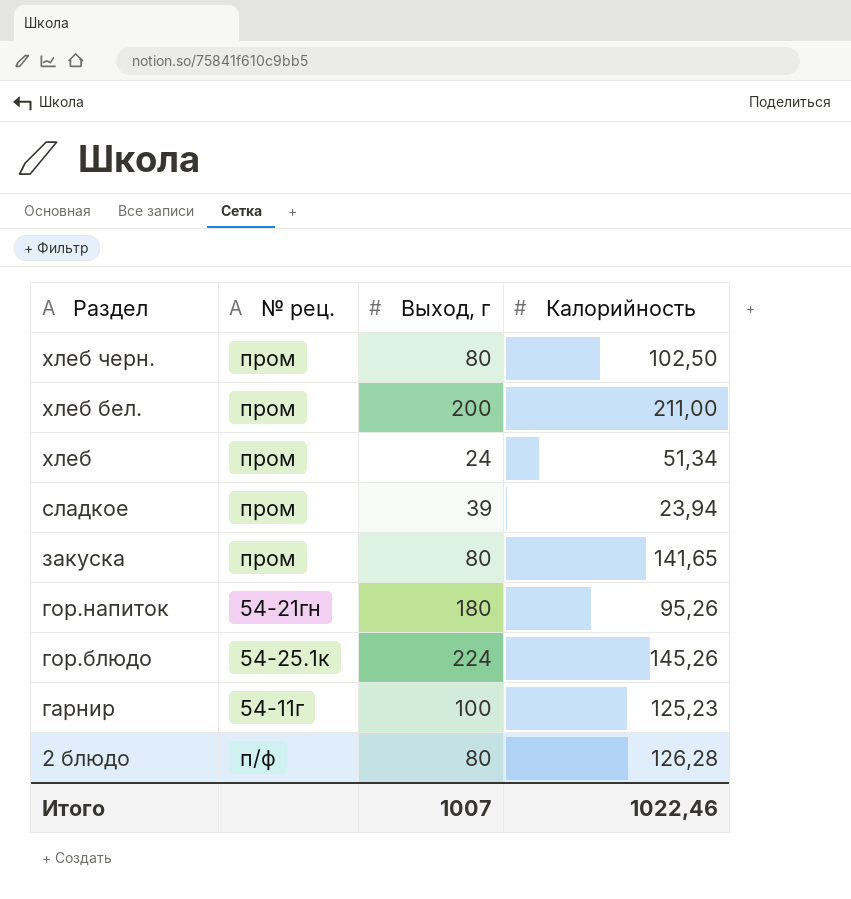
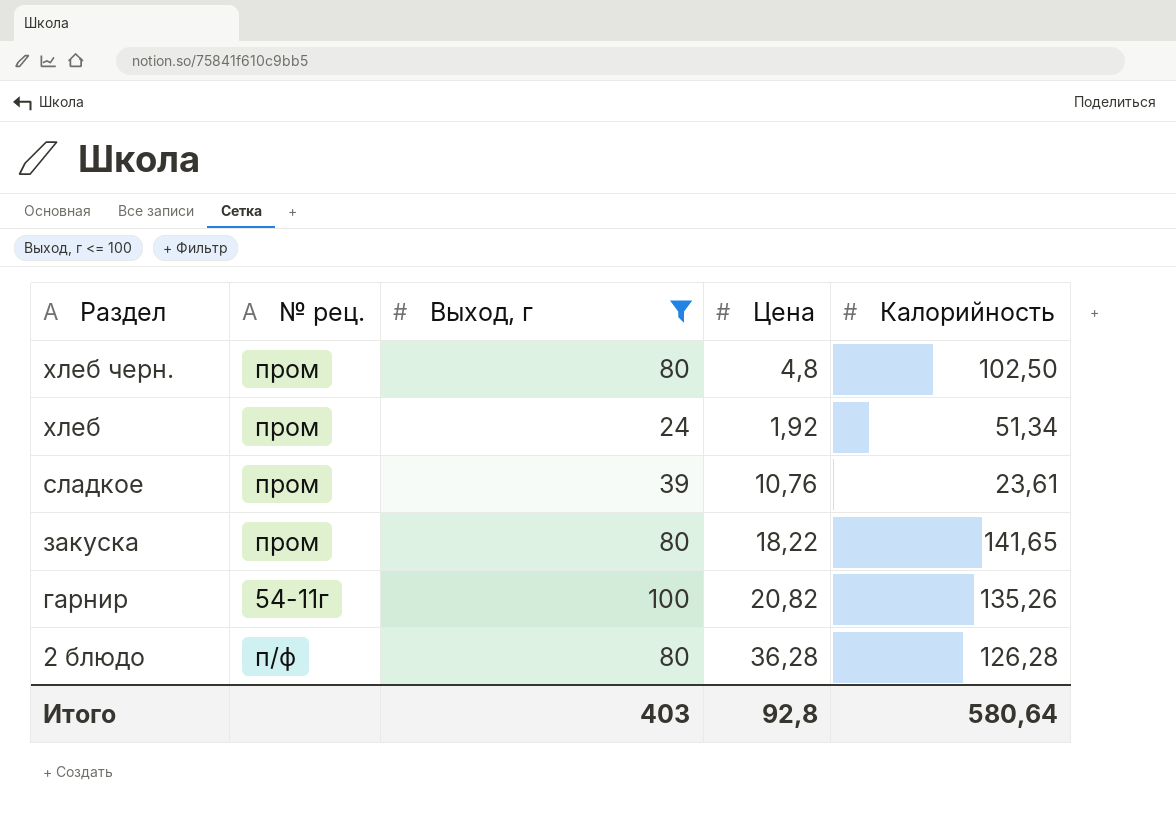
filter: none -> Выход, г <= 100
column Цена | position: none -> 4
сладкое | Калорийность: 23,94 -> 23,61
гарнир | Калорийность: 125,23 -> 135,26
Итого | Выход, г: 1007 -> 403
Итого | Калорийность: 1022,46 -> 580,64

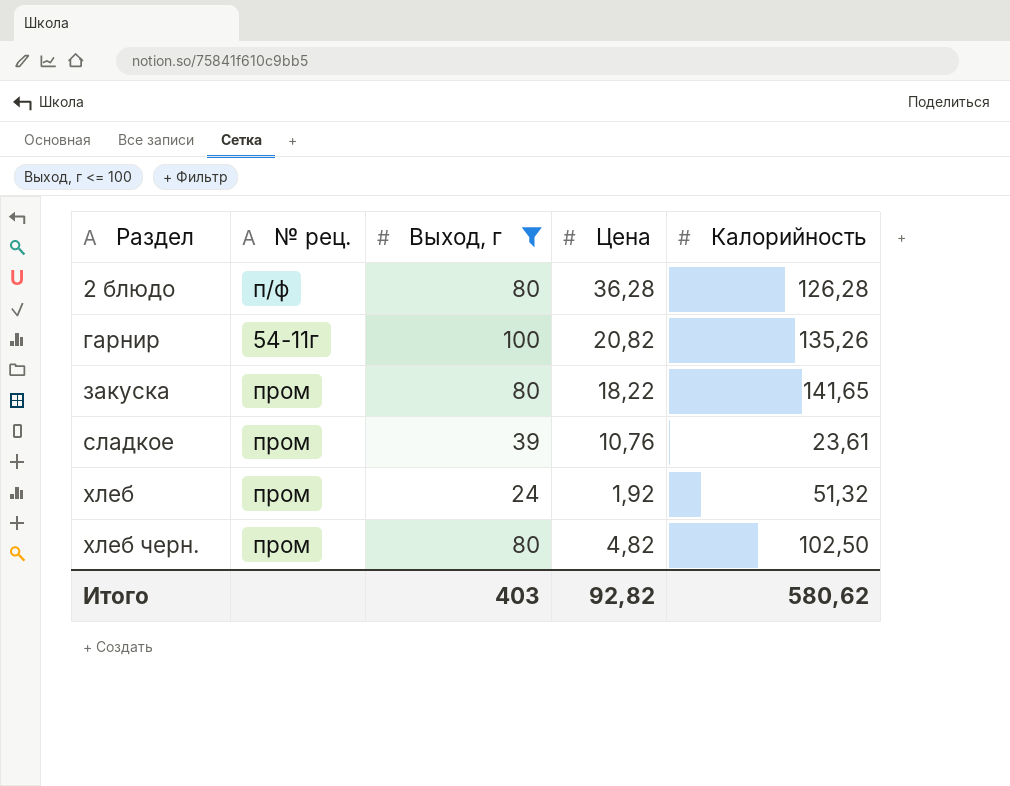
row order: Раздел descending -> Раздел ascending
хлеб | Калорийность: 51,34 -> 51,32
хлеб черн. | Цена: 4,8 -> 4,82
Итого | Цена: 92,8 -> 92,82
Итого | Калорийность: 580,64 -> 580,62

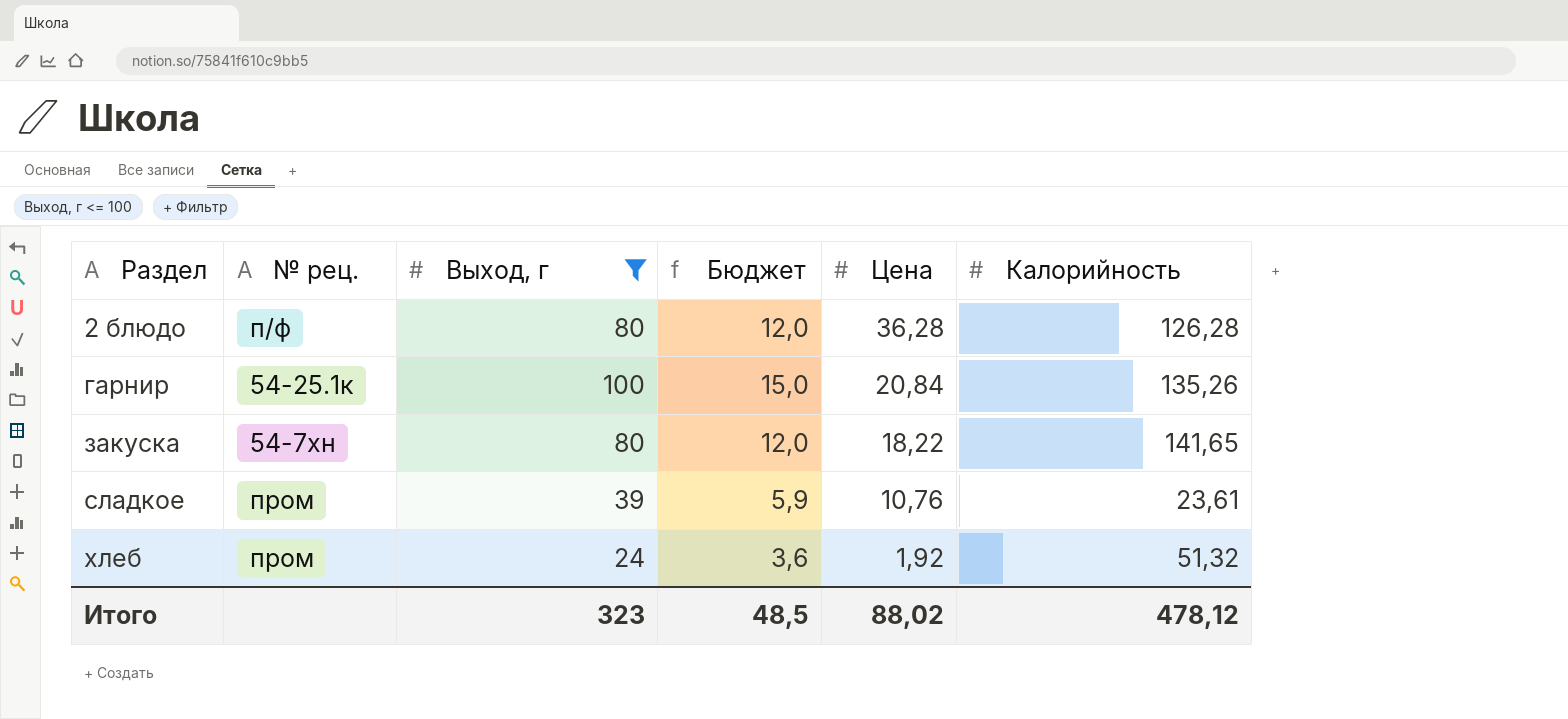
column Бюджет | formula: none -> [Выход, г] * 0,15
row хлеб черн.: пром | 80 | 4,82 | 102,50 -> none
гарнир | № рец.: 54-11г -> 54-25.1к
гарнир | Цена: 20,82 -> 20,84
закуска | № рец.: пром -> 54-7хн
Итого | Выход, г: 403 -> 323
Итого | Цена: 92,82 -> 88,02
Итого | Калорийность: 580,62 -> 478,12

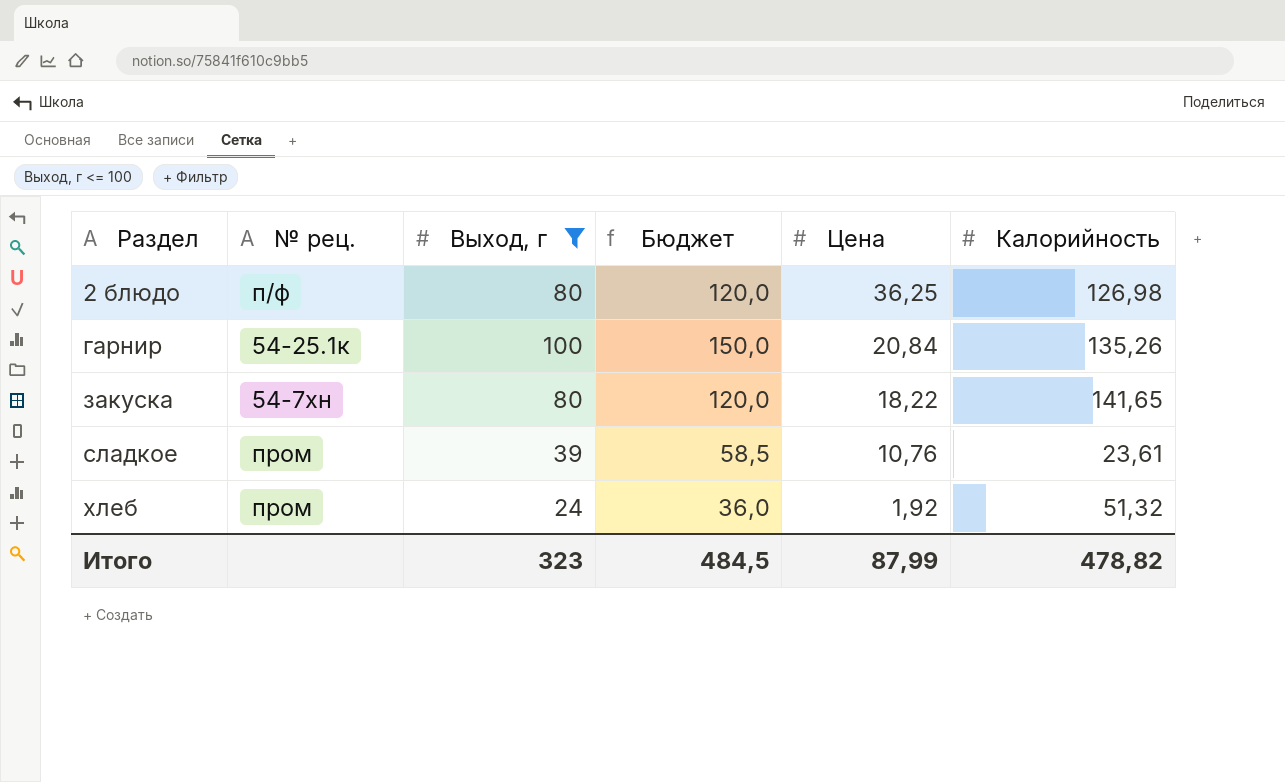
column Бюджет | formula: [Выход, г] * 0,15 -> [Выход, г] * 1,5
2 блюдо | Цена: 36,28 -> 36,25
2 блюдо | Калорийность: 126,28 -> 126,98
Итого | Бюджет: 48,5 -> 484,5
Итого | Цена: 88,02 -> 87,99
Итого | Калорийность: 478,12 -> 478,82

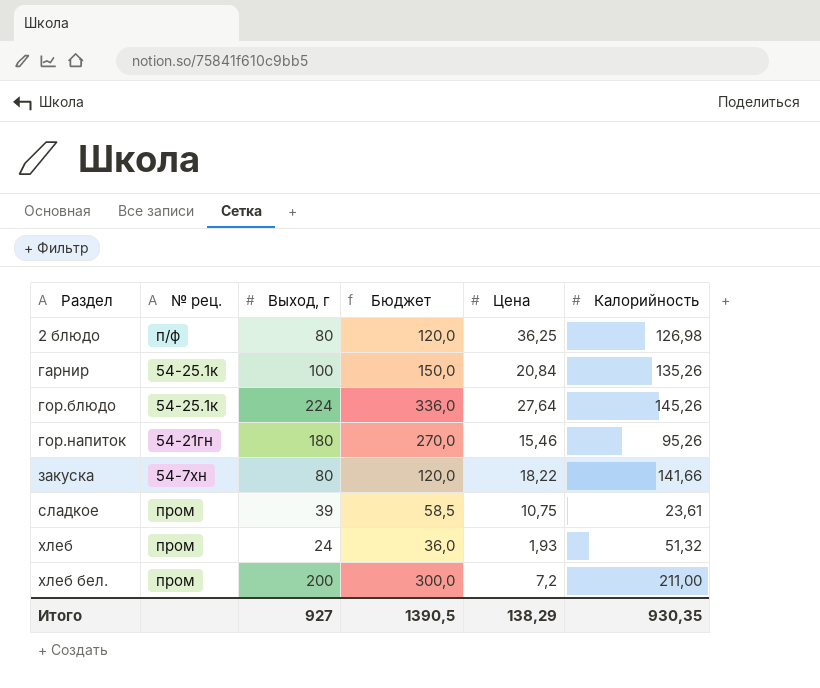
filter: Выход, г <= 100 -> none
закуска | Калорийность: 141,65 -> 141,66
сладкое | Цена: 10,76 -> 10,75
хлеб | Цена: 1,92 -> 1,93
Итого | Выход, г: 323 -> 927
Итого | Бюджет: 484,5 -> 1390,5
Итого | Цена: 87,99 -> 138,29
Итого | Калорийность: 478,82 -> 930,35

